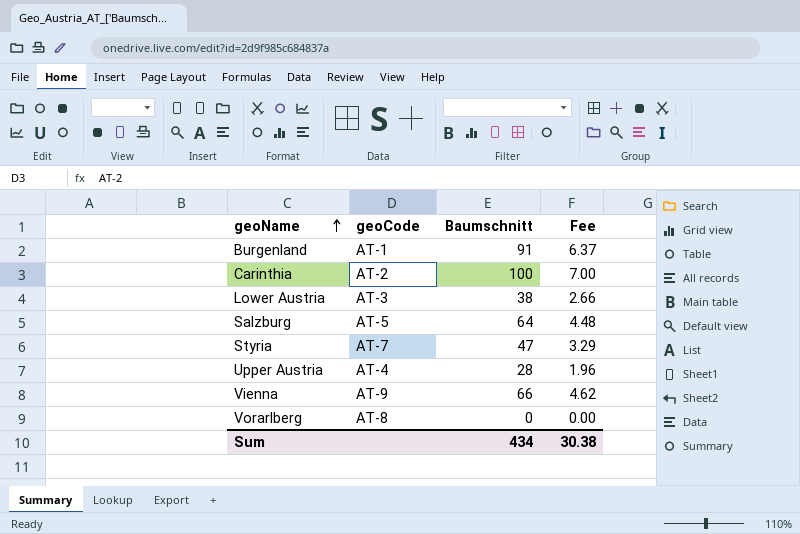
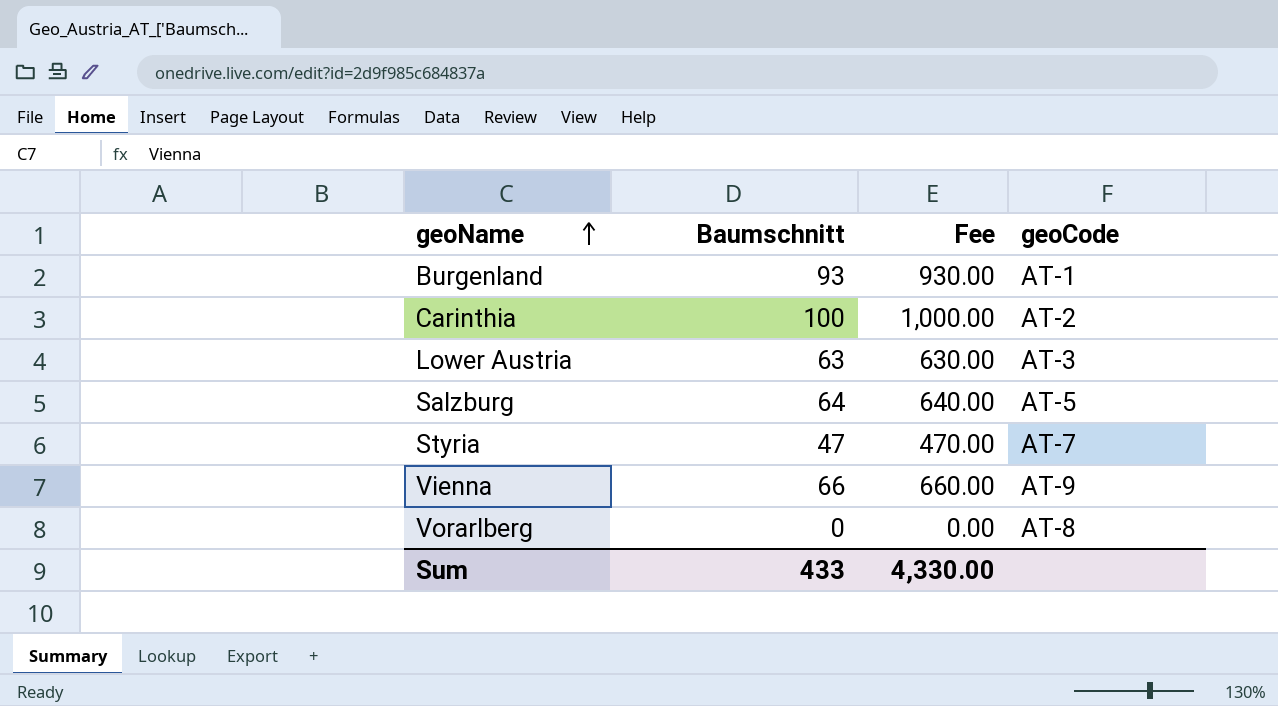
column Fee | formula: [Baumschnitt] * 0.07 -> [Baumschnitt] * 10
column geoCode | position: 2 -> 4
row Upper Austria: AT-4 | 28 | 1.96 -> none
Burgenland | Baumschnitt: 91 -> 93
Lower Austria | Baumschnitt: 38 -> 63
Sum | Baumschnitt: 434 -> 433
Sum | Fee: 30.38 -> 4,330.00

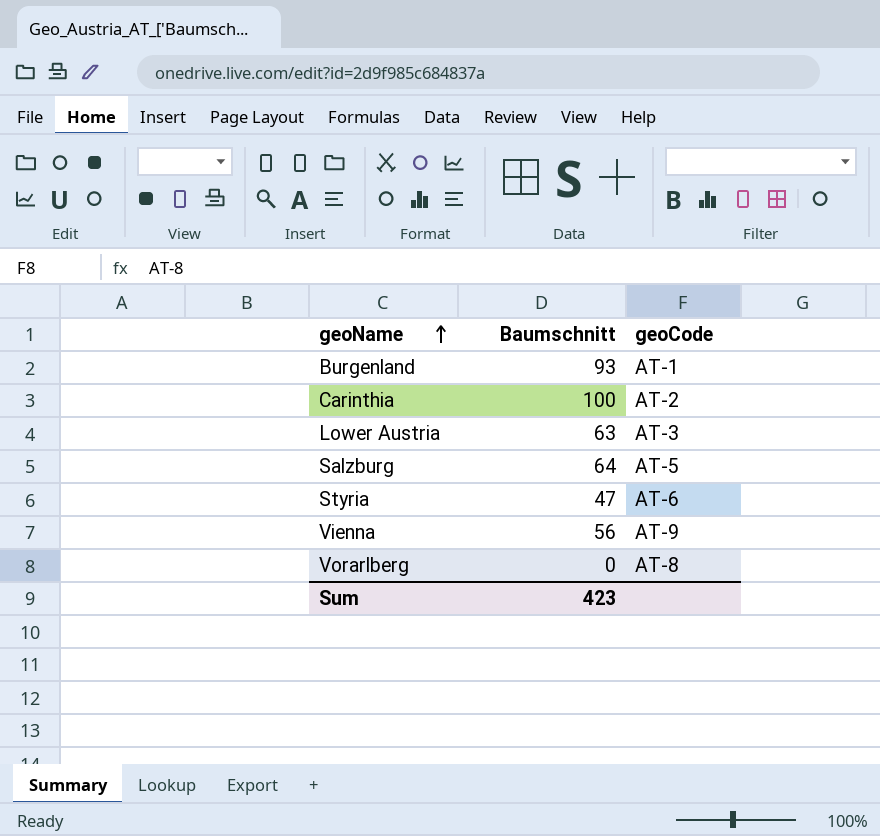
column Fee | formula: [Baumschnitt] * 10 -> none
Styria | geoCode: AT-7 -> AT-6
Vienna | Baumschnitt: 66 -> 56
Sum | Baumschnitt: 433 -> 423

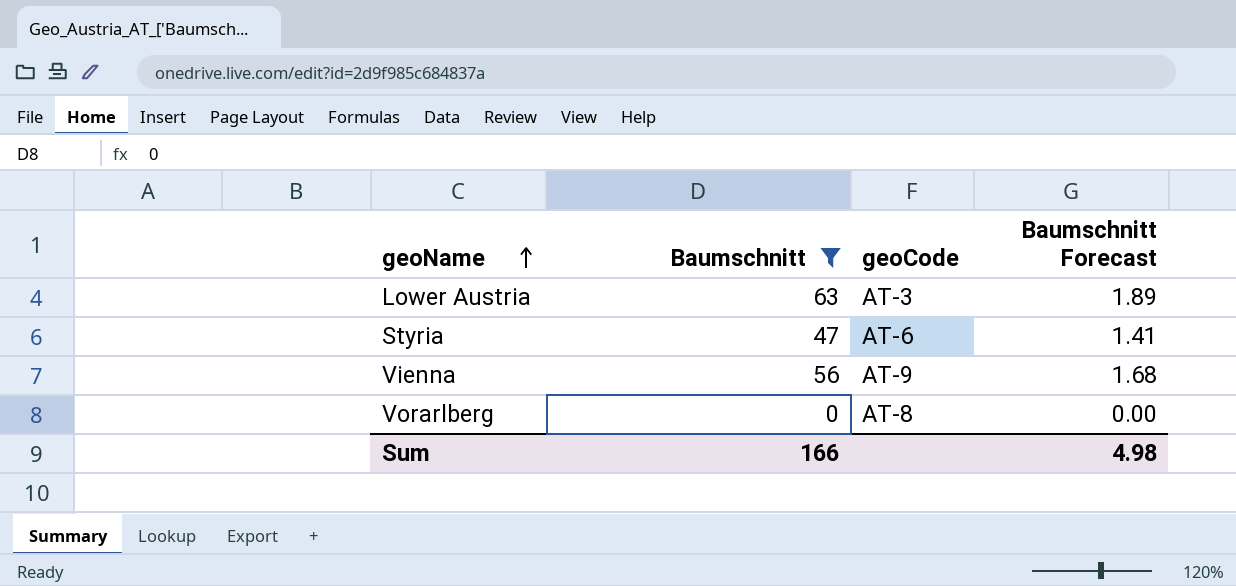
filter: none -> Baumschnitt <= 63
column Baumschnitt Forecast | formula: none -> [Baumschnitt] * 0.03
Sum | Baumschnitt: 423 -> 166

